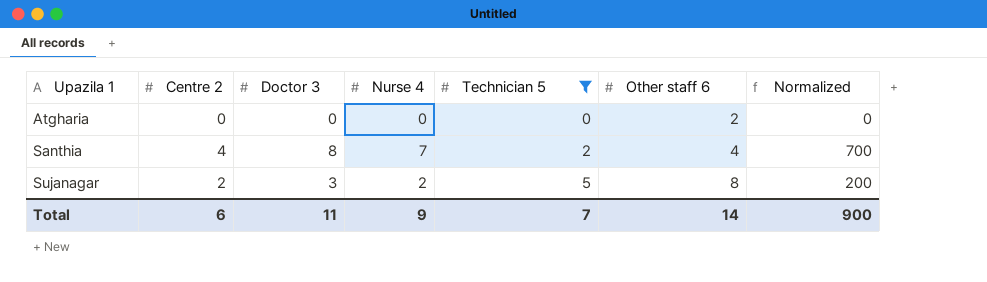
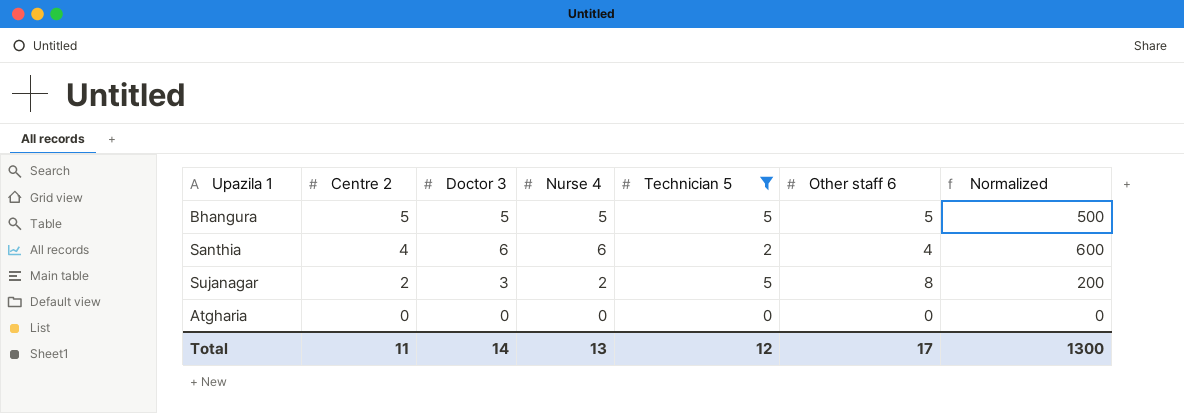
row order: Upazila 1 ascending -> Centre 2 descending
row Bhangura: none -> 5 | 5 | 5 | 5 | 5 | 500
Santhia | Doctor 3: 8 -> 6
Santhia | Nurse 4: 7 -> 6
Santhia | Normalized: 700 -> 600
Atgharia | Other staff 6: 2 -> 0
Total | Centre 2: 6 -> 11
Total | Doctor 3: 11 -> 14
Total | Nurse 4: 9 -> 13
Total | Technician 5: 7 -> 12
Total | Other staff 6: 14 -> 17
Total | Normalized: 900 -> 1300

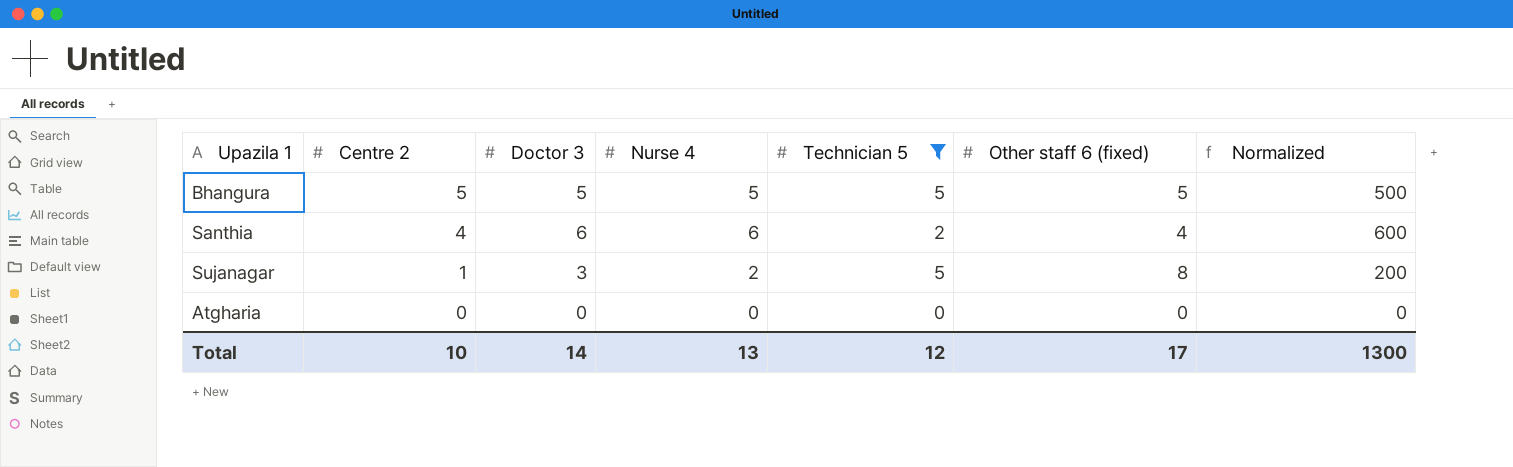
column name: Other staff 6 -> Other staff 6 (fixed)
Sujanagar | Centre 2: 2 -> 1
Total | Centre 2: 11 -> 10

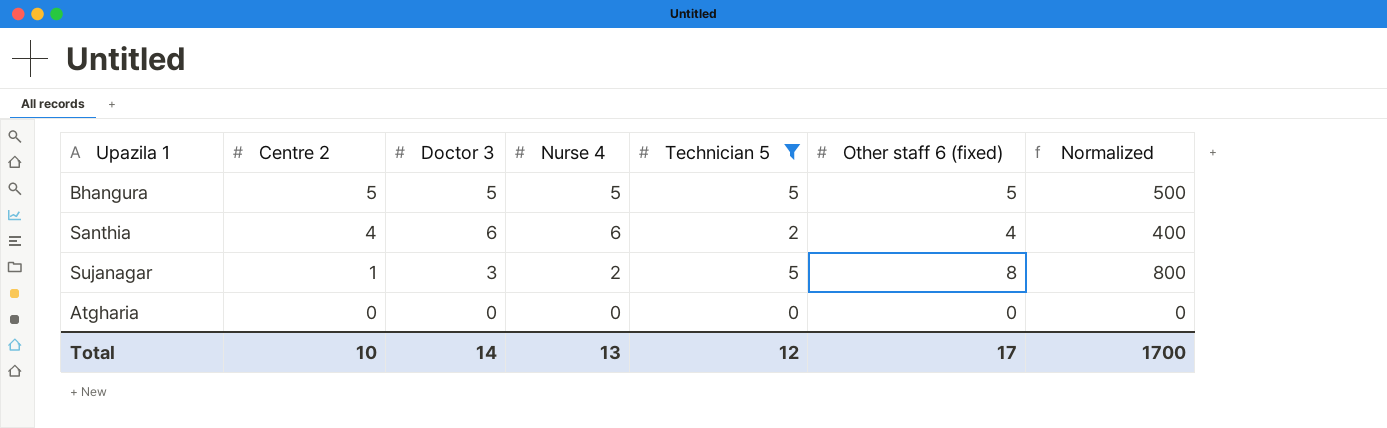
column Normalized | formula: [Nurse 4] * 100 -> [Other staff 6 (fixed)] * 100
Total | Normalized: 1300 -> 1700

